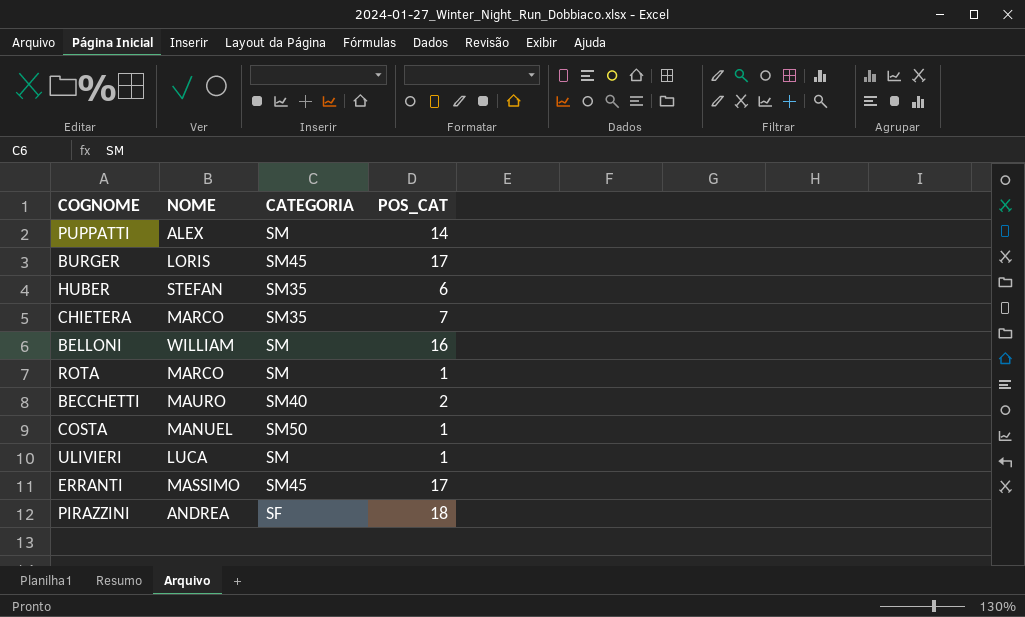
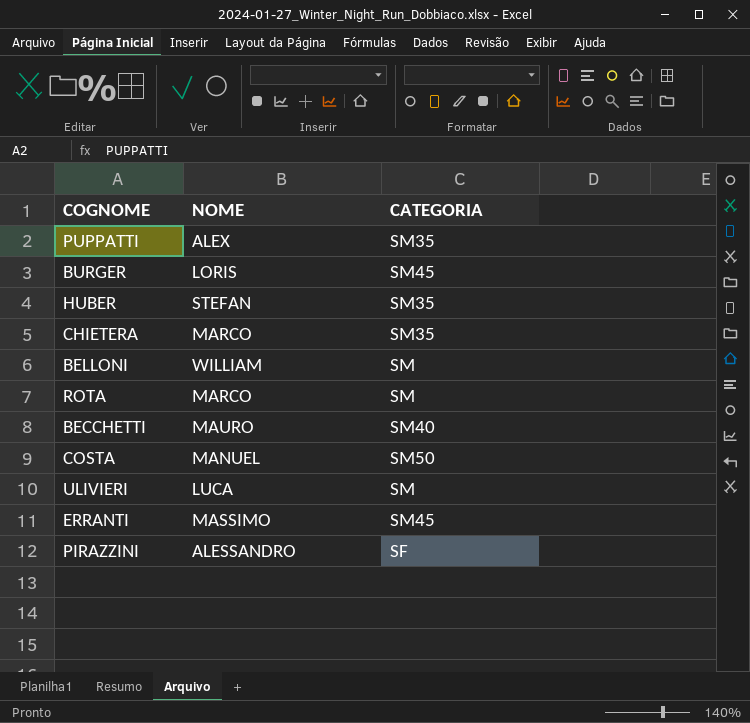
column POS_CAT | position: 4 -> none
PUPPATTI | CATEGORIA: SM -> SM35
PIRAZZINI | NOME: ANDREA -> ALESSANDRO

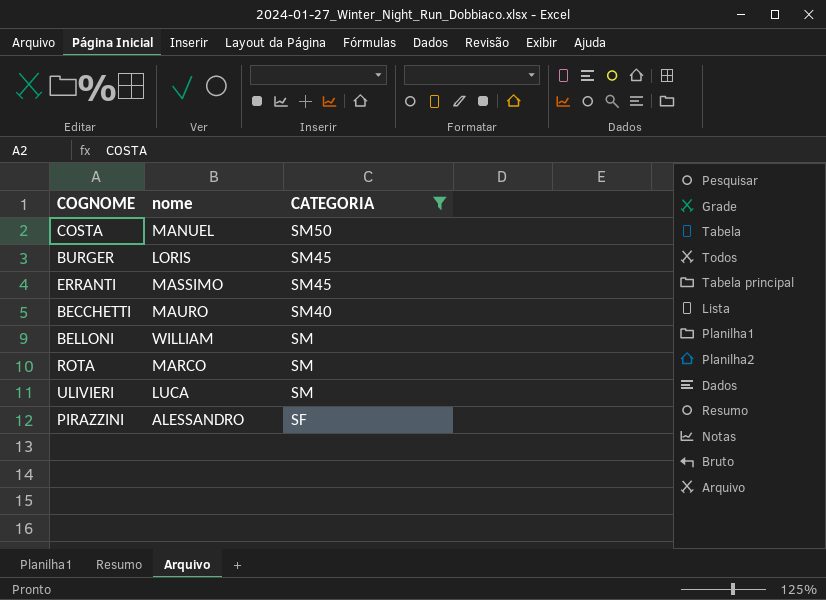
filter: none -> CATEGORIA != SM35
row order: none -> CATEGORIA descending
column name: NOME -> nome

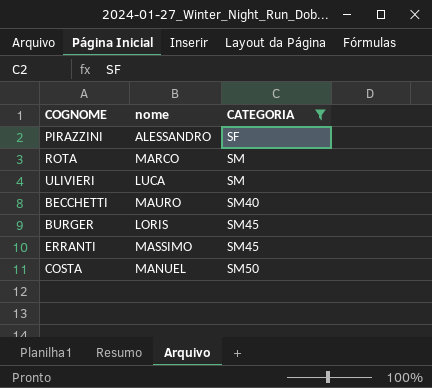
row order: CATEGORIA descending -> CATEGORIA ascending
row BELLONI: WILLIAM | SM -> none

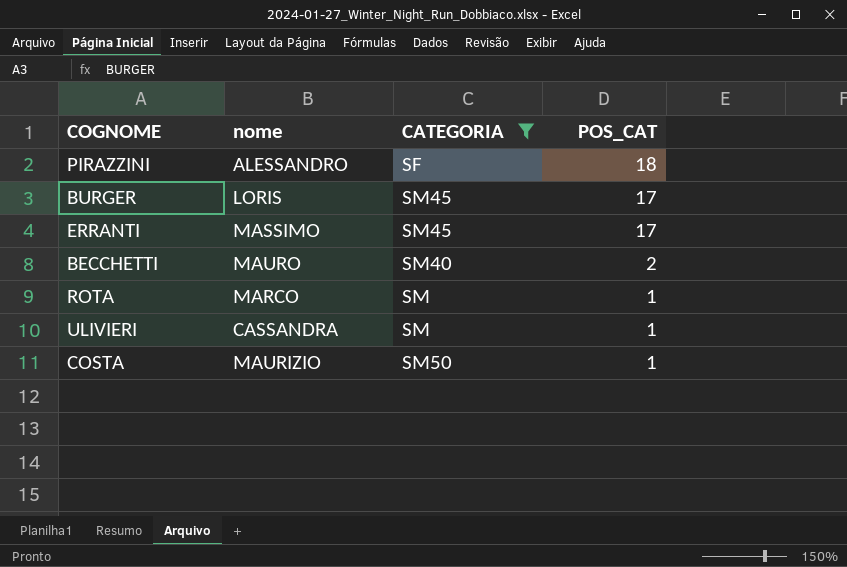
row order: CATEGORIA ascending -> POS_CAT descending
column POS_CAT | position: none -> 4
ULIVIERI | nome: LUCA -> CASSANDRA
COSTA | nome: MANUEL -> MAURIZIO

